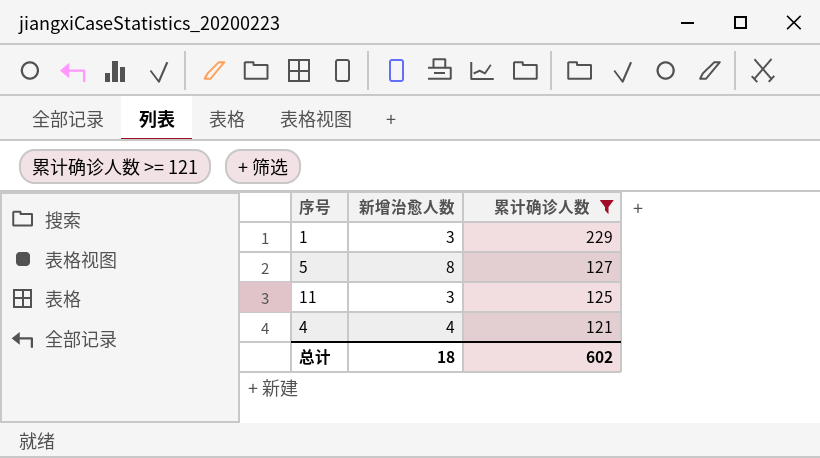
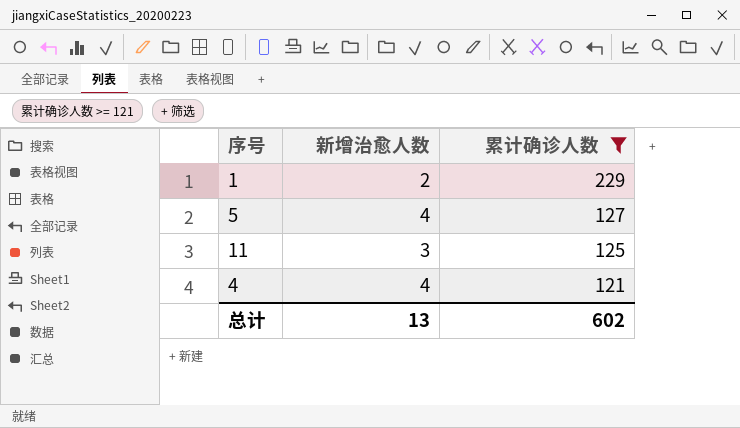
1 | 新增治愈人数: 3 -> 2
5 | 新增治愈人数: 8 -> 4
总计 | 新增治愈人数: 18 -> 13

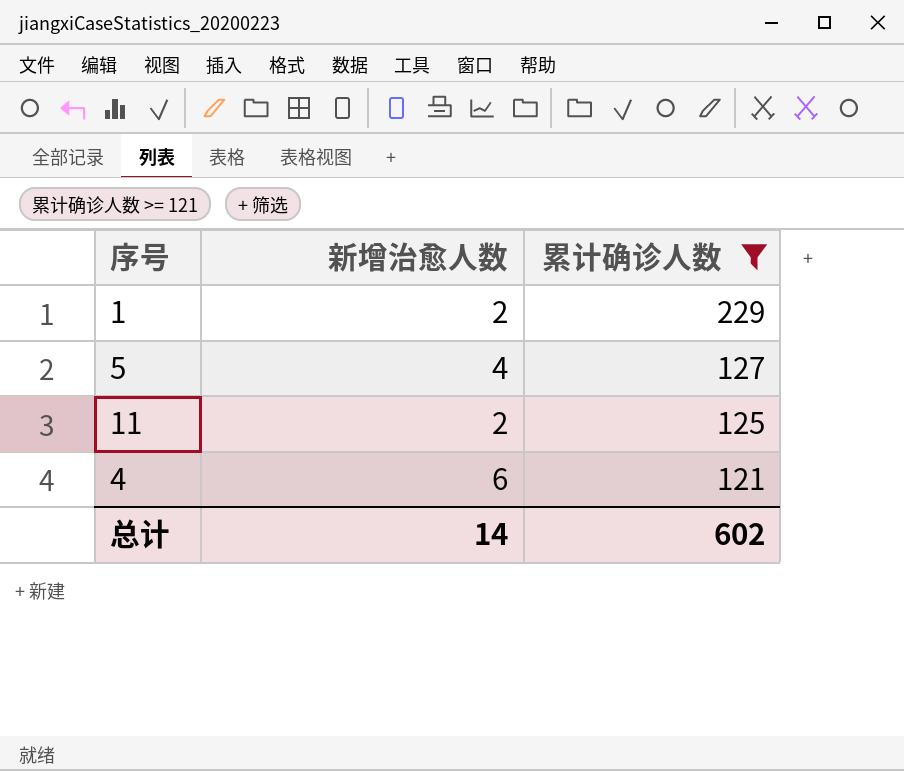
11 | 新增治愈人数: 3 -> 2
4 | 新增治愈人数: 4 -> 6
总计 | 新增治愈人数: 13 -> 14

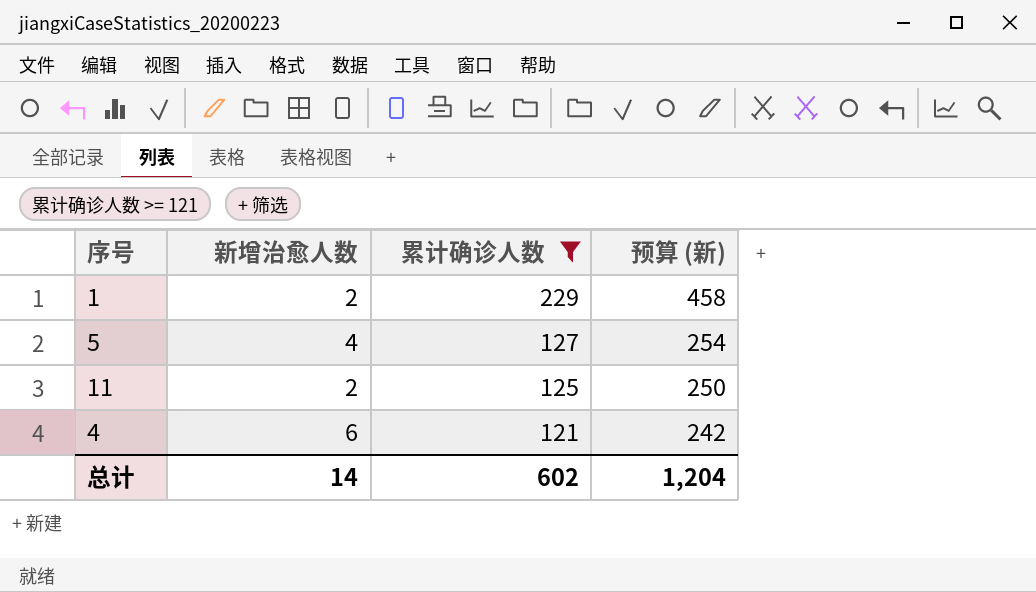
column 预算 (新) | formula: none -> [累计确诊人数] * 2

